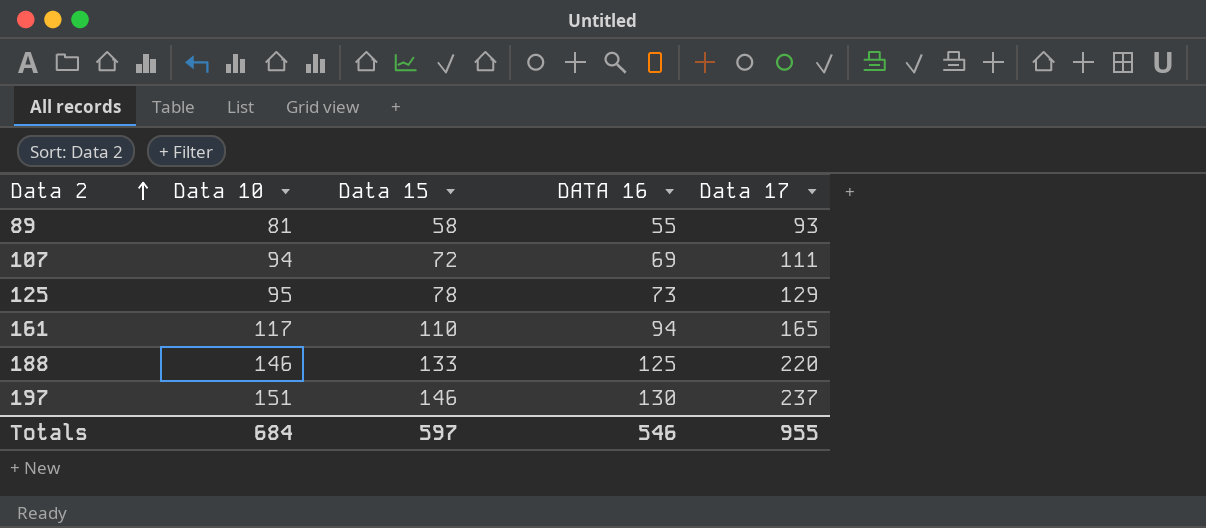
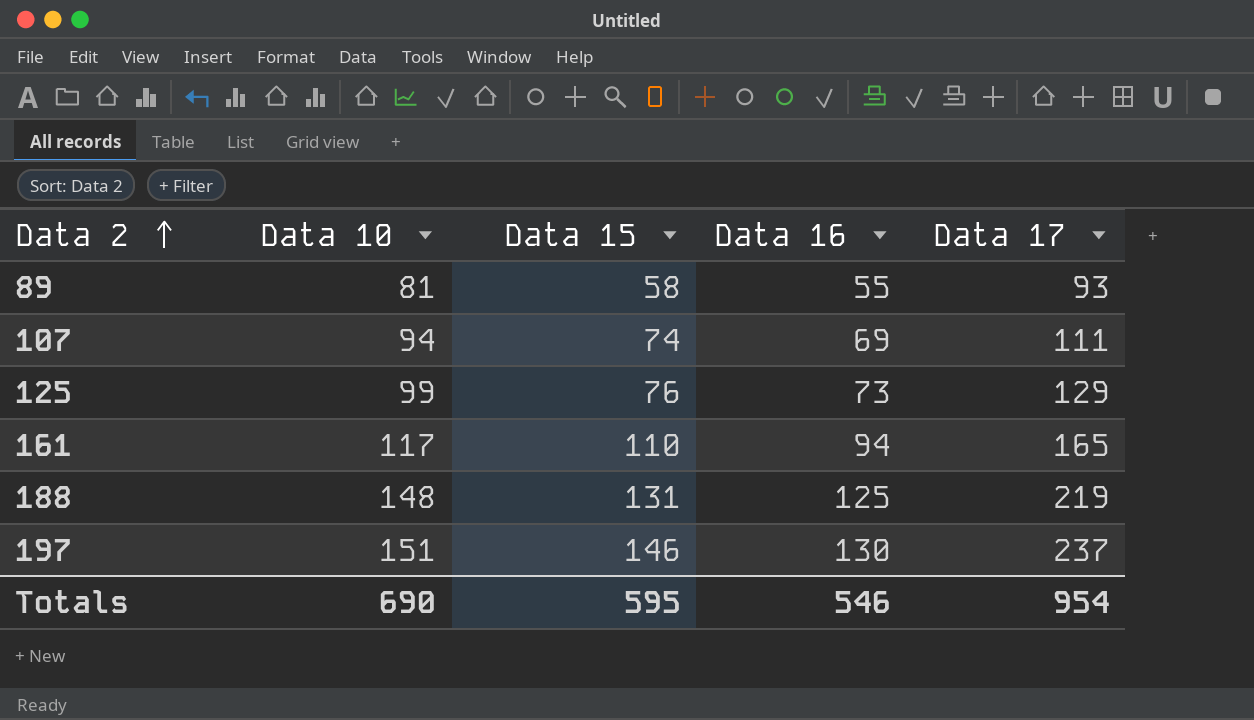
column name: DATA 16 -> Data 16
107 | Data 15: 72 -> 74
125 | Data 10: 95 -> 99
125 | Data 15: 78 -> 76
188 | Data 10: 146 -> 148
188 | Data 15: 133 -> 131
188 | Data 17: 220 -> 219
Totals | Data 10: 684 -> 690
Totals | Data 15: 597 -> 595
Totals | Data 17: 955 -> 954

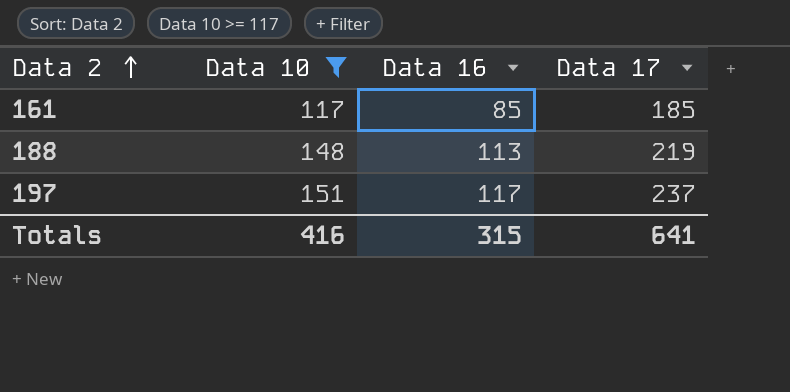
filter: none -> Data 10 >= 117
column Data 15 | position: 3 -> none
161 | Data 16: 94 -> 85
161 | Data 17: 165 -> 185
188 | Data 16: 125 -> 113
197 | Data 16: 130 -> 117
Totals | Data 10: 690 -> 416
Totals | Data 16: 546 -> 315
Totals | Data 17: 954 -> 641

